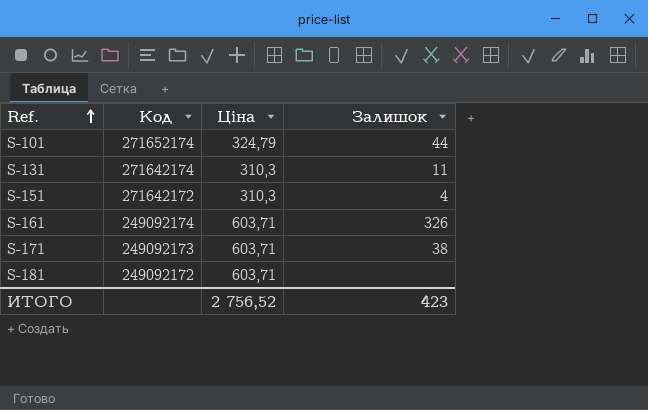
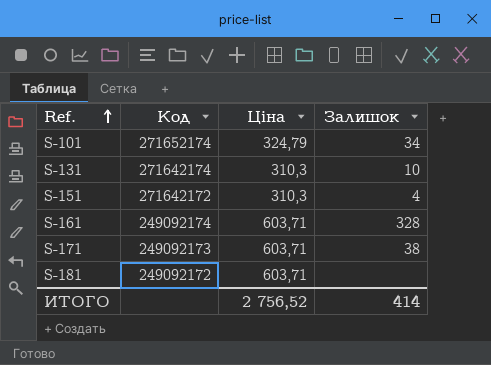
S-101 | Залишок: 44 -> 34
S-131 | Залишок: 11 -> 10
S-161 | Залишок: 326 -> 328
ИТОГО | Залишок: 423 -> 414

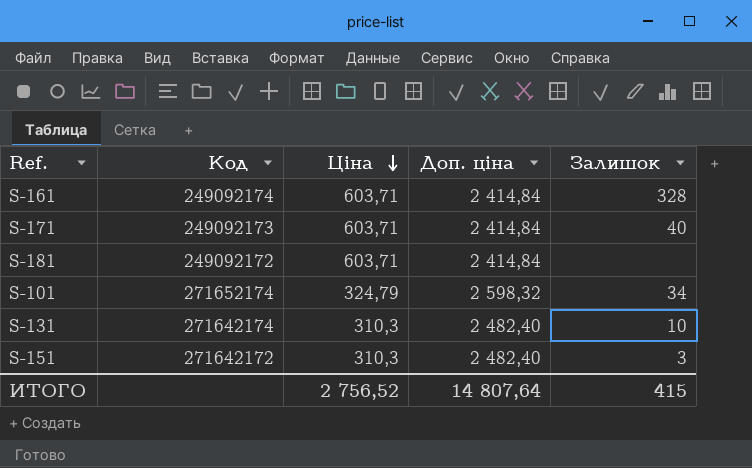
row order: Ref. ascending -> Ціна descending
column Доп. ціна | position: none -> 4
S-171 | Залишок: 38 -> 40
S-151 | Залишок: 4 -> 3
ИТОГО | Залишок: 414 -> 415

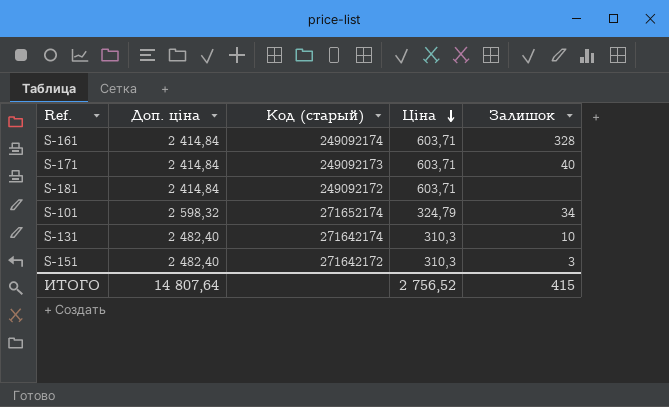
column Доп. ціна | position: 4 -> 2
column name: Код -> Код (старый)

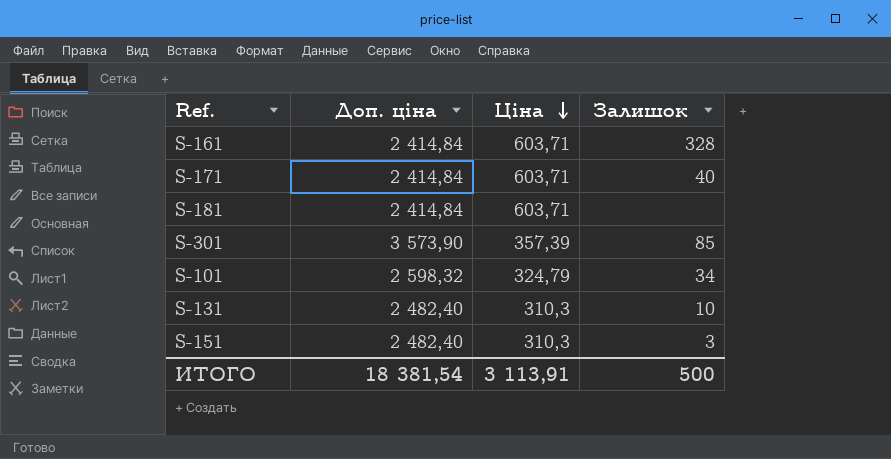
column Код (старый) | position: 3 -> none
row S-301: none -> 3 573,90 | 357,39 | 85
ИТОГО | Доп. ціна: 14 807,64 -> 18 381,54
ИТОГО | Ціна: 2 756,52 -> 3 113,91
ИТОГО | Залишок: 415 -> 500

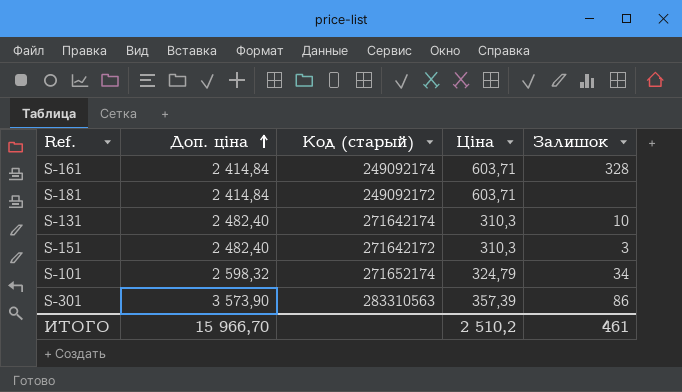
row order: Ціна descending -> Доп. ціна ascending
column Код (старый) | position: none -> 3
row S-171: 2 414,84 | 603,71 | 40 -> none
S-301 | Залишок: 85 -> 86
ИТОГО | Доп. ціна: 18 381,54 -> 15 966,70
ИТОГО | Ціна: 3 113,91 -> 2 510,2
ИТОГО | Залишок: 500 -> 461

